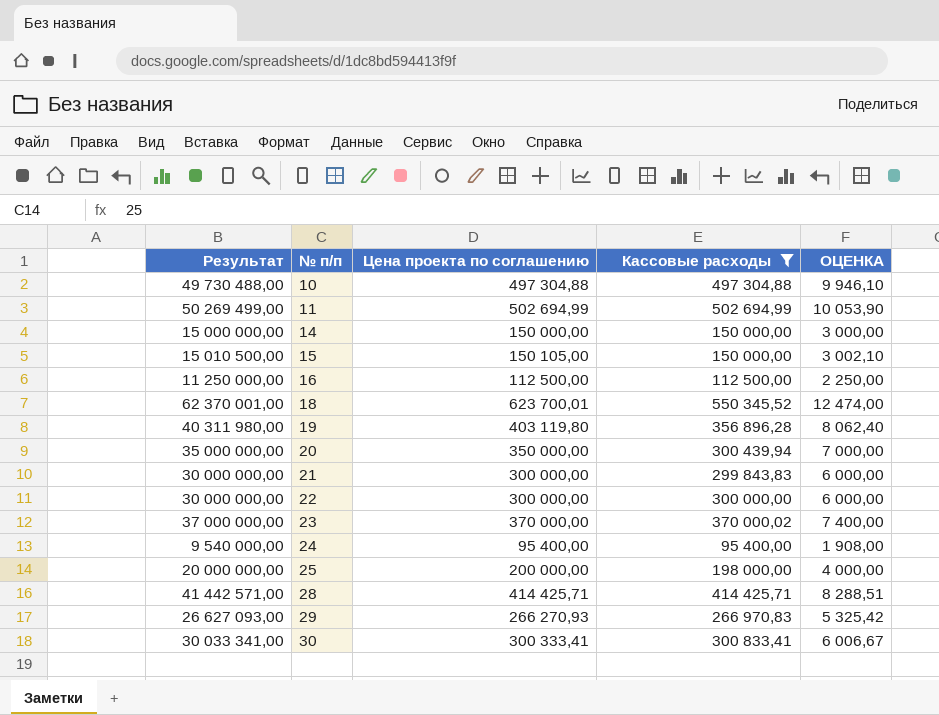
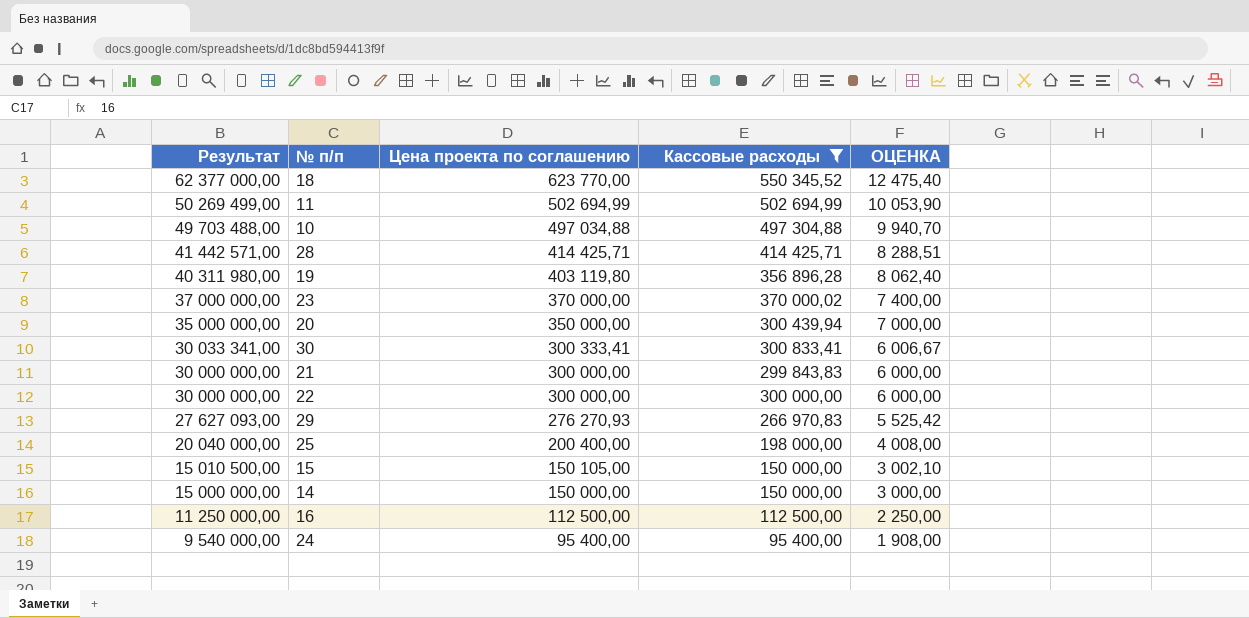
row order: № п/п ascending -> Результат descending
18 | Результат: 62 370 001,00 -> 62 377 000,00
18 | Цена проекта по соглашению: 623 700,01 -> 623 770,00
18 | ОЦЕНКА: 12 474,00 -> 12 475,40
10 | Результат: 49 730 488,00 -> 49 703 488,00
10 | Цена проекта по соглашению: 497 304,88 -> 497 034,88
10 | ОЦЕНКА: 9 946,10 -> 9 940,70
29 | Результат: 26 627 093,00 -> 27 627 093,00
29 | Цена проекта по соглашению: 266 270,93 -> 276 270,93
29 | ОЦЕНКА: 5 325,42 -> 5 525,42
25 | Результат: 20 000 000,00 -> 20 040 000,00
25 | Цена проекта по соглашению: 200 000,00 -> 200 400,00
25 | ОЦЕНКА: 4 000,00 -> 4 008,00

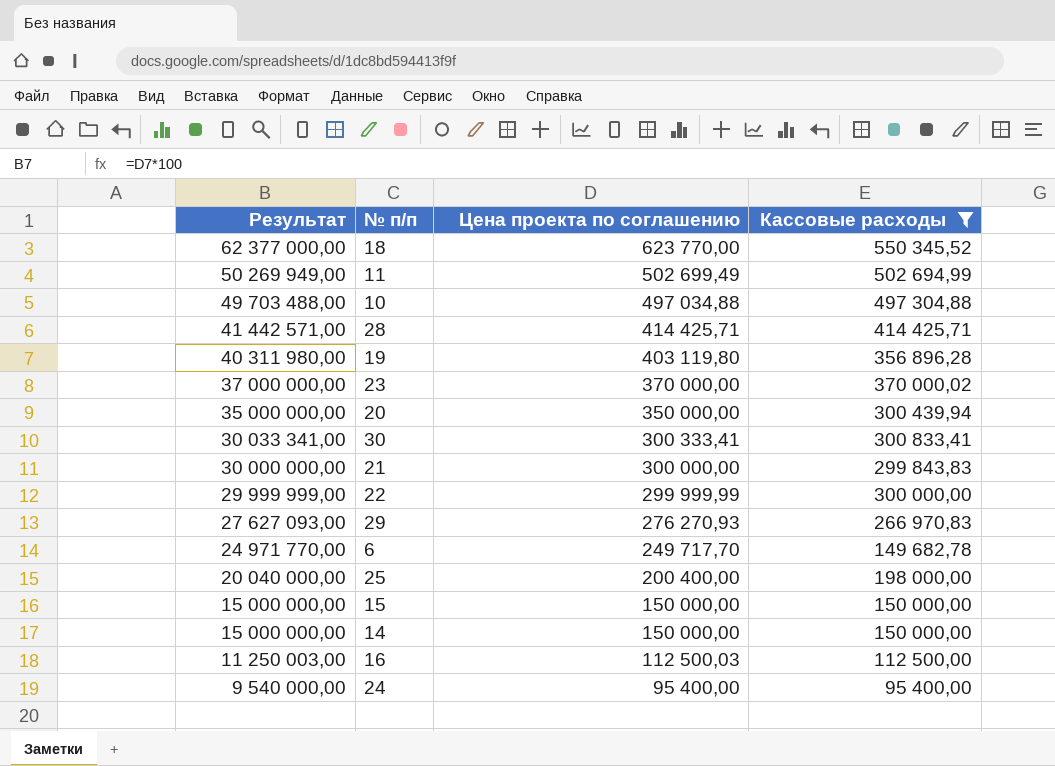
column ОЦЕНКА | formula: [Цена проекта по соглашению] * 0,02 -> none
11 | Результат: 50 269 499,00 -> 50 269 949,00
11 | Цена проекта по соглашению: 502 694,99 -> 502 699,49
22 | Результат: 30 000 000,00 -> 29 999 999,00
22 | Цена проекта по соглашению: 300 000,00 -> 299 999,99
row 6: none -> 24 971 770,00 | 249 717,70 | 149 682,78
15 | Результат: 15 010 500,00 -> 15 000 000,00
15 | Цена проекта по соглашению: 150 105,00 -> 150 000,00
16 | Результат: 11 250 000,00 -> 11 250 003,00
16 | Цена проекта по соглашению: 112 500,00 -> 112 500,03

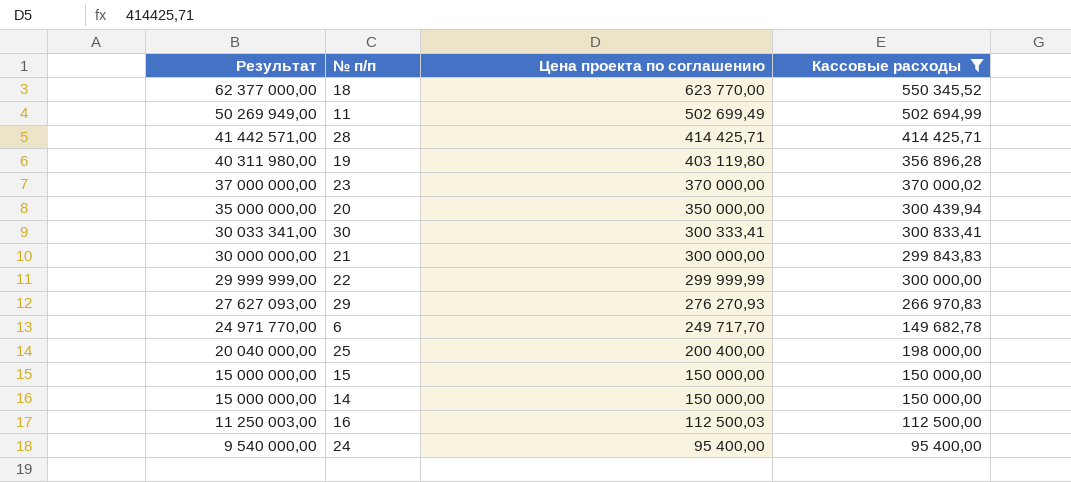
row 10: 49 703 488,00 | 497 034,88 | 497 304,88 -> none

